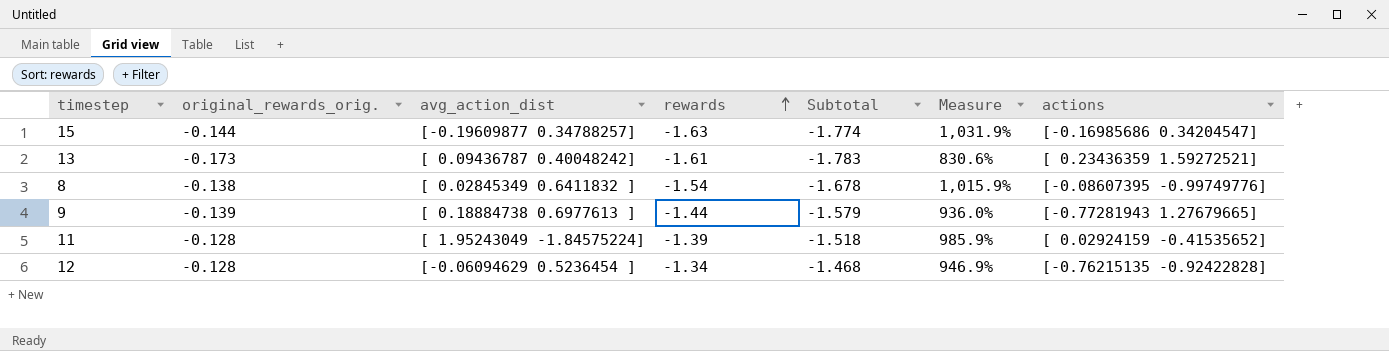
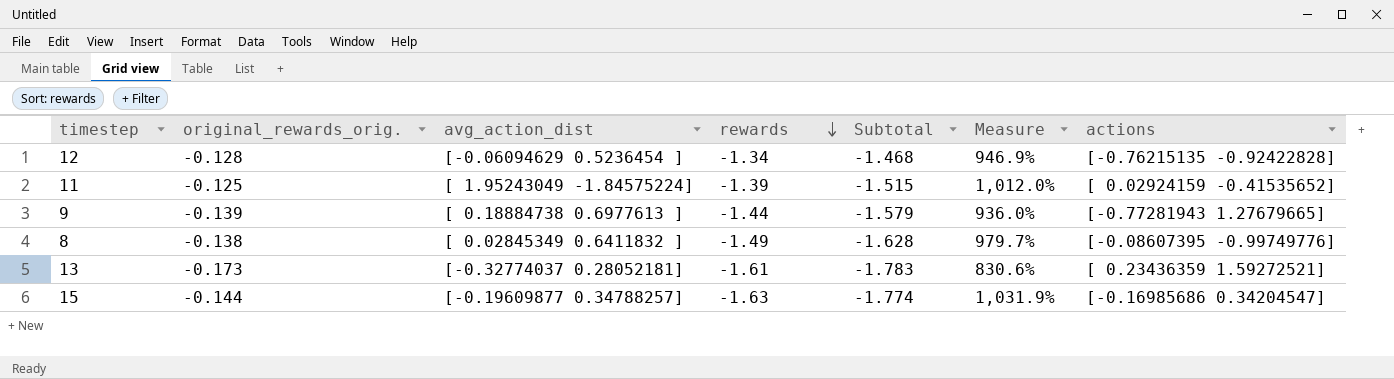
row order: rewards ascending -> rewards descending
11 | original_rewards_orig.: -0.128 -> -0.125
11 | Subtotal: -1.518 -> -1.515
11 | Measure: 985.9% -> 1,012.0%
8 | rewards: -1.54 -> -1.49
8 | Subtotal: -1.678 -> -1.628
8 | Measure: 1,015.9% -> 979.7%
13 | avg_action_dist: [ 0.09436787 0.40048242] -> [-0.32774037 0.28052181]

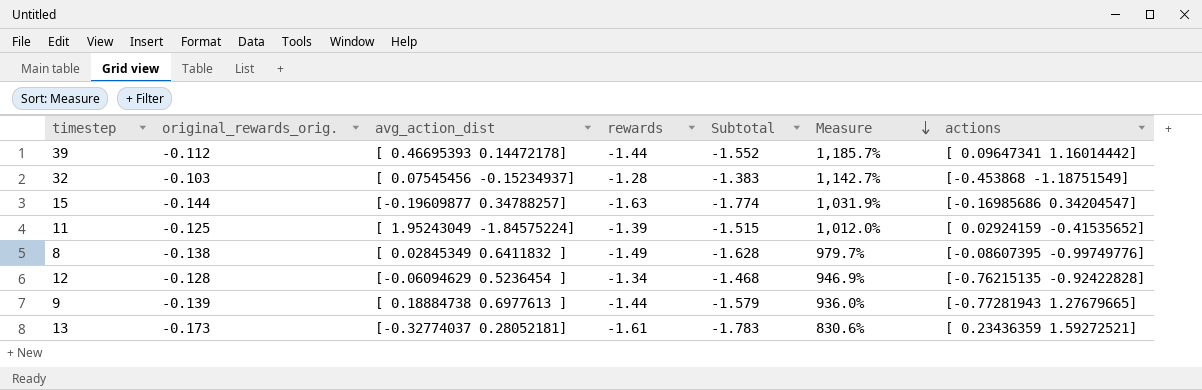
row order: rewards descending -> Measure descending
row 39: none -> -0.112 | [ 0.46695393 0.14472178] | -1.44 | -1.552 | 1,185.7% | [ 0.09647341 1.16014442]
row 32: none -> -0.103 | [ 0.07545456 -0.15234937] | -1.28 | -1.383 | 1,142.7% | [-0.453868 -1.18751549]

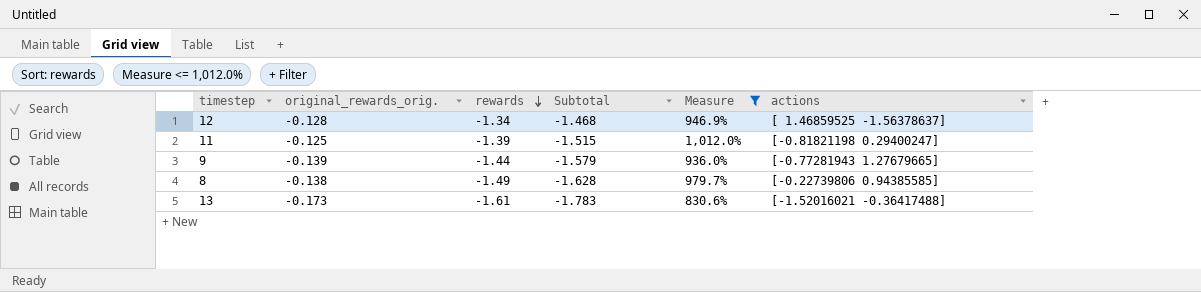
filter: none -> Measure <= 1,012.0%
row order: Measure descending -> rewards descending
column avg_action_dist | position: 3 -> none
12 | actions: [-0.76215135 -0.92422828] -> [ 1.46859525 -1.56378637]
11 | actions: [ 0.02924159 -0.41535652] -> [-0.81821198 0.29400247]
8 | actions: [-0.08607395 -0.99749776] -> [-0.22739806 0.94385585]
13 | actions: [ 0.23436359 1.59272521] -> [-1.52016021 -0.36417488]

